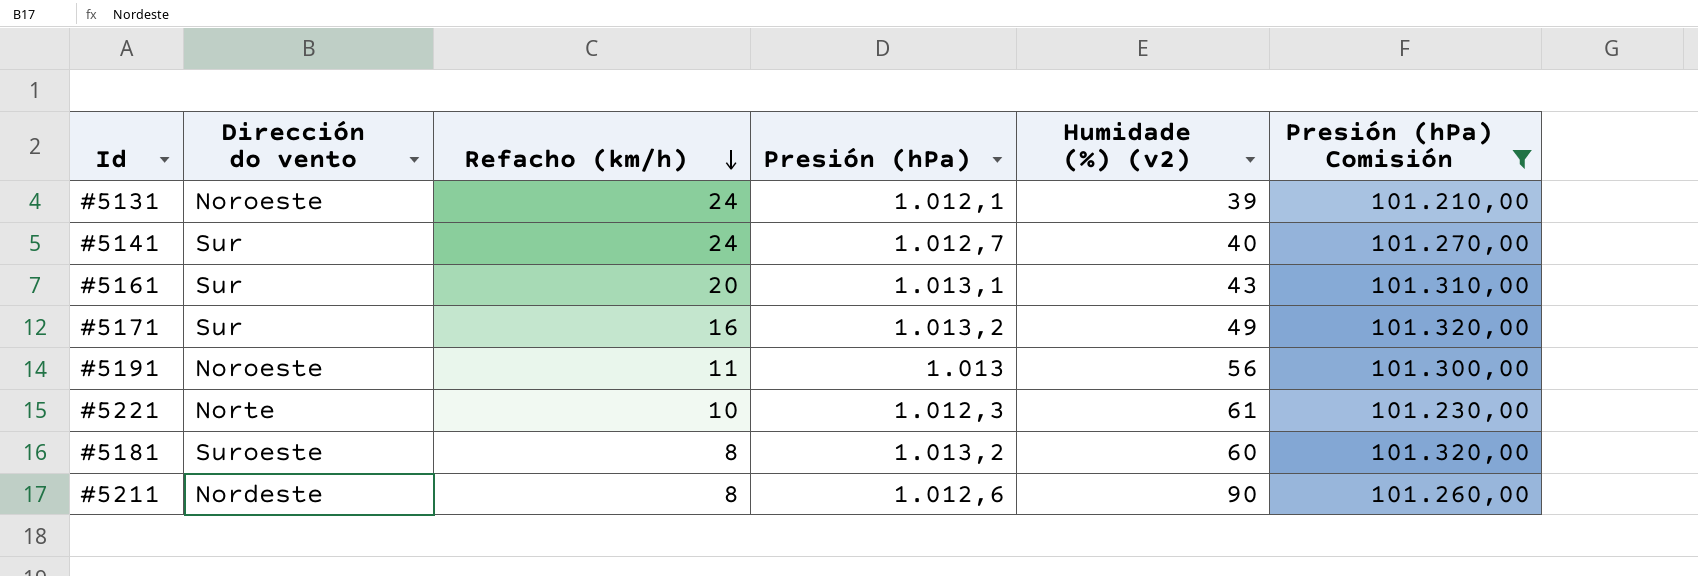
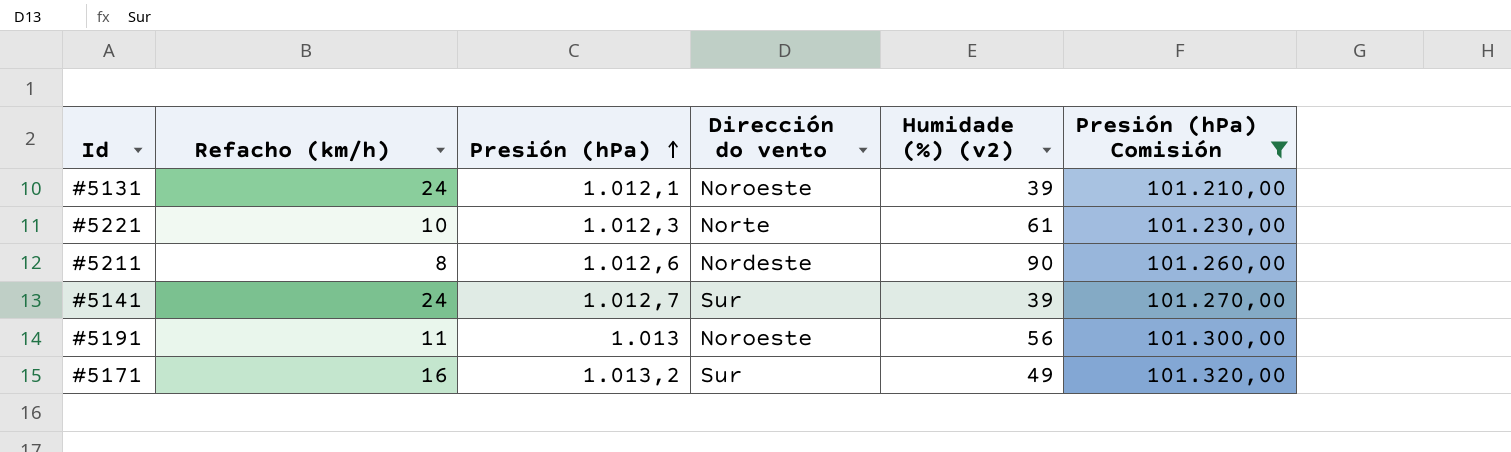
row order: Refacho (km/h) descending -> Presión (hPa) ascending
column Dirección do vento | position: 2 -> 4
row #5161: Sur | 20 | 1.013,1 | 43 | 101.310,00 -> none
row #5181: Suroeste | 8 | 1.013,2 | 60 | 101.320,00 -> none
#5141 | Humidade (%) (v2): 40 -> 39

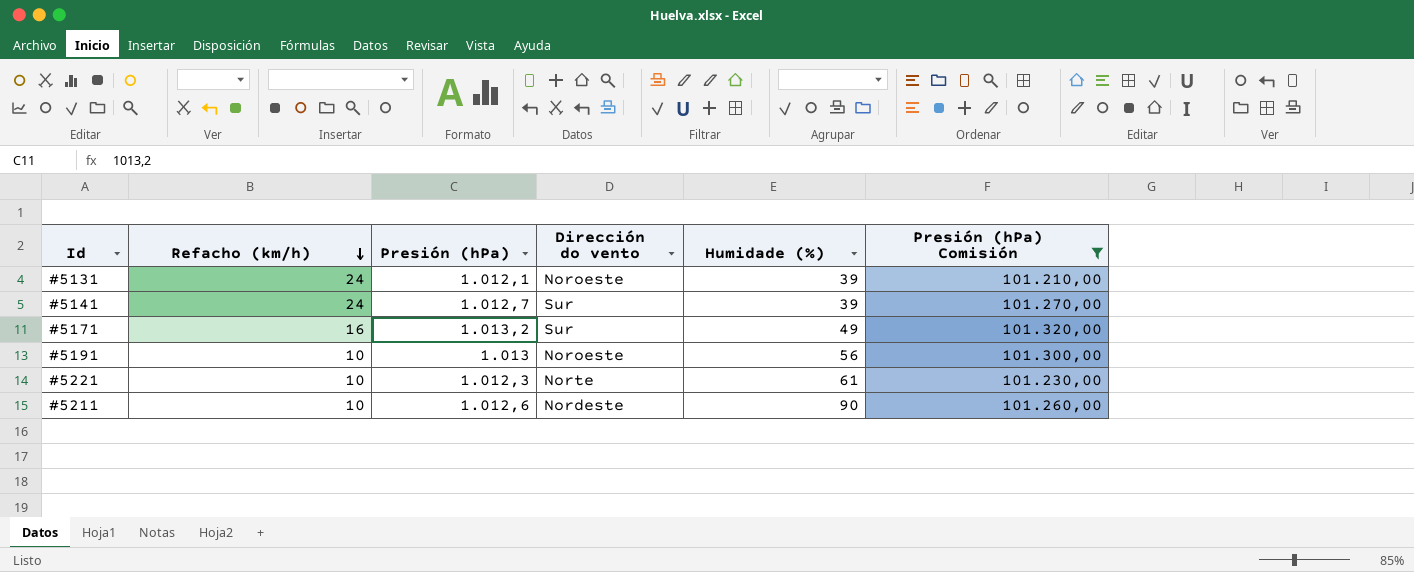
row order: Presión (hPa) ascending -> Refacho (km/h) descending
column name: Humidade (%) (v2) -> Humidade (%)
#5191 | Refacho (km/h): 11 -> 10
#5211 | Refacho (km/h): 8 -> 10

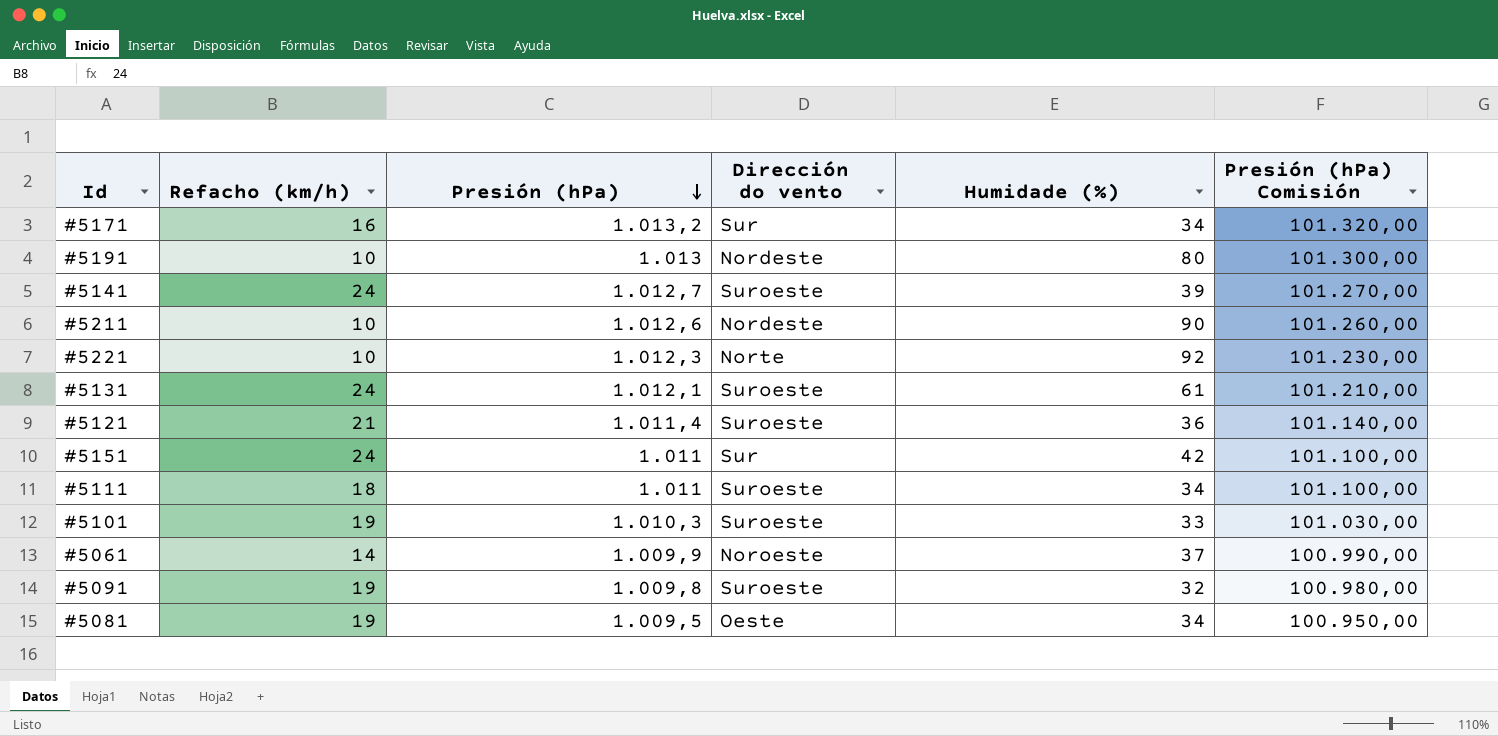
filter: Presión (hPa) Comisión >= 101.210,00 -> none
row order: Refacho (km/h) descending -> Presión (hPa) descending
#5171 | Humidade (%): 49 -> 34
#5191 | Dirección do vento: Noroeste -> Nordeste
#5191 | Humidade (%): 56 -> 80
#5141 | Dirección do vento: Sur -> Suroeste
#5221 | Humidade (%): 61 -> 92
#5131 | Dirección do vento: Noroeste -> Suroeste
#5131 | Humidade (%): 39 -> 61

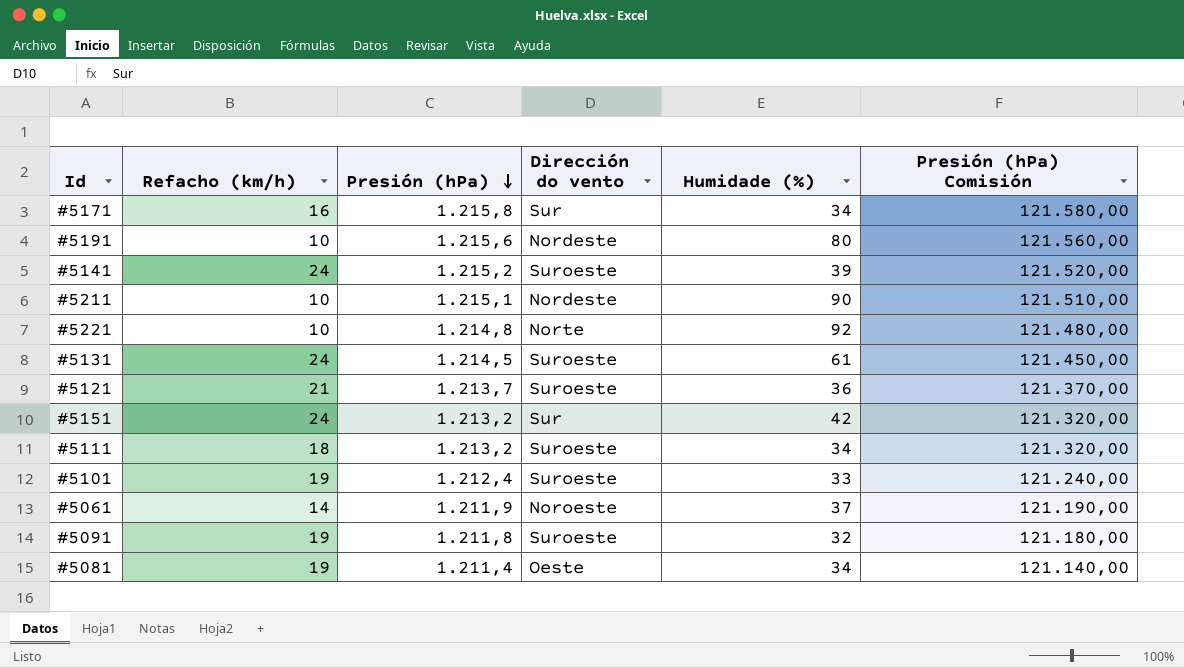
#5171 | Presión (hPa): 1.013,2 -> 1.215,8
#5171 | Presión (hPa) Comisión: 101.320,00 -> 121.580,00
#5191 | Presión (hPa): 1.013 -> 1.215,6
#5191 | Presión (hPa) Comisión: 101.300,00 -> 121.560,00
#5141 | Presión (hPa): 1.012,7 -> 1.215,2
#5141 | Presión (hPa) Comisión: 101.270,00 -> 121.520,00
#5211 | Presión (hPa): 1.012,6 -> 1.215,1
#5211 | Presión (hPa) Comisión: 101.260,00 -> 121.510,00
#5221 | Presión (hPa): 1.012,3 -> 1.214,8
#5221 | Presión (hPa) Comisión: 101.230,00 -> 121.480,00
#5131 | Presión (hPa): 1.012,1 -> 1.214,5
#5131 | Presión (hPa) Comisión: 101.210,00 -> 121.450,00
#5121 | Presión (hPa): 1.011,4 -> 1.213,7
#5121 | Presión (hPa) Comisión: 101.140,00 -> 121.370,00
#5151 | Presión (hPa): 1.011 -> 1.213,2
#5151 | Presión (hPa) Comisión: 101.100,00 -> 121.320,00
#5111 | Presión (hPa): 1.011 -> 1.213,2
#5111 | Presión (hPa) Comisión: 101.100,00 -> 121.320,00
#5101 | Presión (hPa): 1.010,3 -> 1.212,4
#5101 | Presión (hPa) Comisión: 101.030,00 -> 121.240,00
#5061 | Presión (hPa): 1.009,9 -> 1.211,9
#5061 | Presión (hPa) Comisión: 100.990,00 -> 121.190,00
#5091 | Presión (hPa): 1.009,8 -> 1.211,8
#5091 | Presión (hPa) Comisión: 100.980,00 -> 121.180,00
#5081 | Presión (hPa): 1.009,5 -> 1.211,4
#5081 | Presión (hPa) Comisión: 100.950,00 -> 121.140,00

